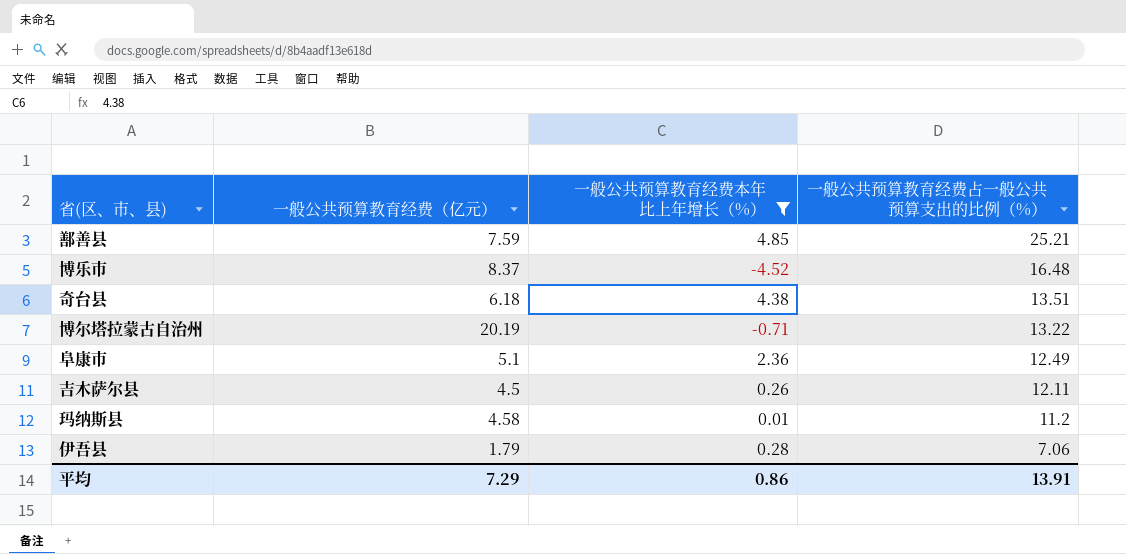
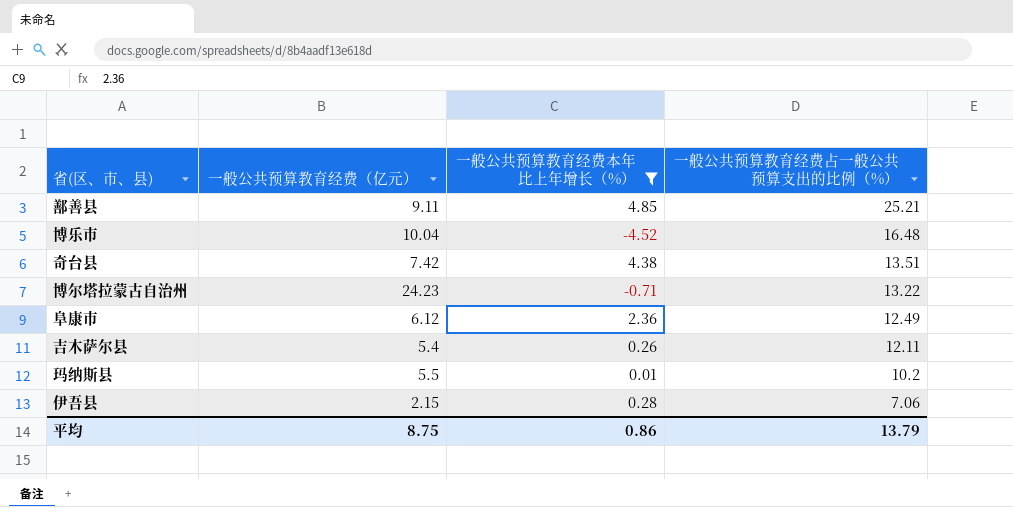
鄯善县 | 一般公共预算教育经费（亿元）: 7.59 -> 9.11
博乐市 | 一般公共预算教育经费（亿元）: 8.37 -> 10.04
奇台县 | 一般公共预算教育经费（亿元）: 6.18 -> 7.42
博尔塔拉蒙古自治州 | 一般公共预算教育经费（亿元）: 20.19 -> 24.23
阜康市 | 一般公共预算教育经费（亿元）: 5.1 -> 6.12
吉木萨尔县 | 一般公共预算教育经费（亿元）: 4.5 -> 5.4
玛纳斯县 | 一般公共预算教育经费（亿元）: 4.58 -> 5.5
玛纳斯县 | 一般公共预算教育经费占一般公共预算支出的比例（%）: 11.2 -> 10.2
伊吾县 | 一般公共预算教育经费（亿元）: 1.79 -> 2.15
平均 | 一般公共预算教育经费（亿元）: 7.29 -> 8.75
平均 | 一般公共预算教育经费占一般公共预算支出的比例（%）: 13.91 -> 13.79

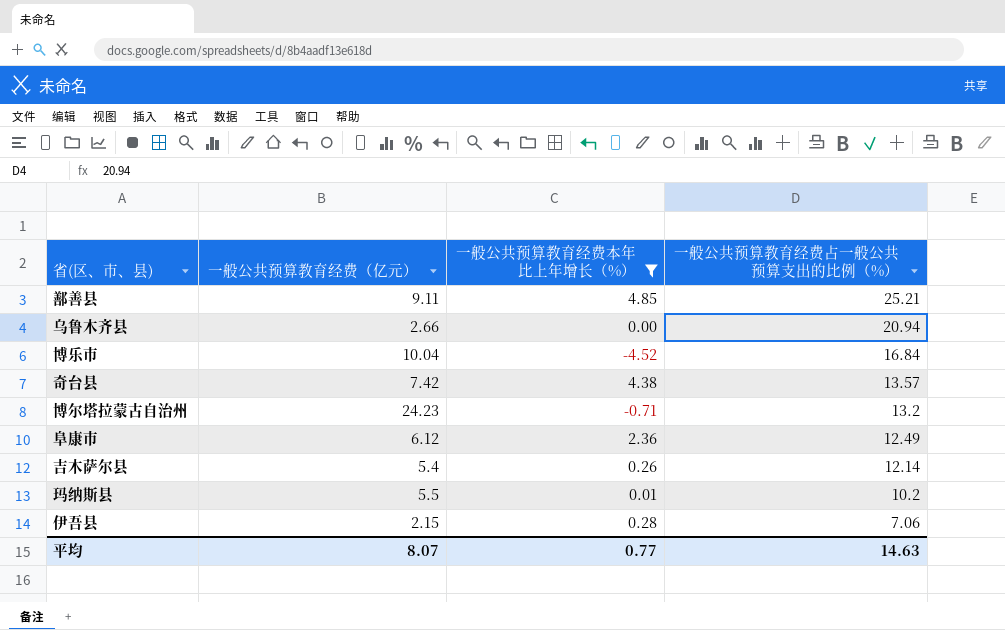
row 乌鲁木齐县: none -> 2.66 | 0.00 | 20.94
博乐市 | 一般公共预算教育经费占一般公共预算支出的比例（%）: 16.48 -> 16.84
奇台县 | 一般公共预算教育经费占一般公共预算支出的比例（%）: 13.51 -> 13.57
博尔塔拉蒙古自治州 | 一般公共预算教育经费占一般公共预算支出的比例（%）: 13.22 -> 13.2
吉木萨尔县 | 一般公共预算教育经费占一般公共预算支出的比例（%）: 12.11 -> 12.14
平均 | 一般公共预算教育经费（亿元）: 8.75 -> 8.07
平均 | 一般公共预算教育经费本年比上年增长（%）: 0.86 -> 0.77
平均 | 一般公共预算教育经费占一般公共预算支出的比例（%）: 13.79 -> 14.63

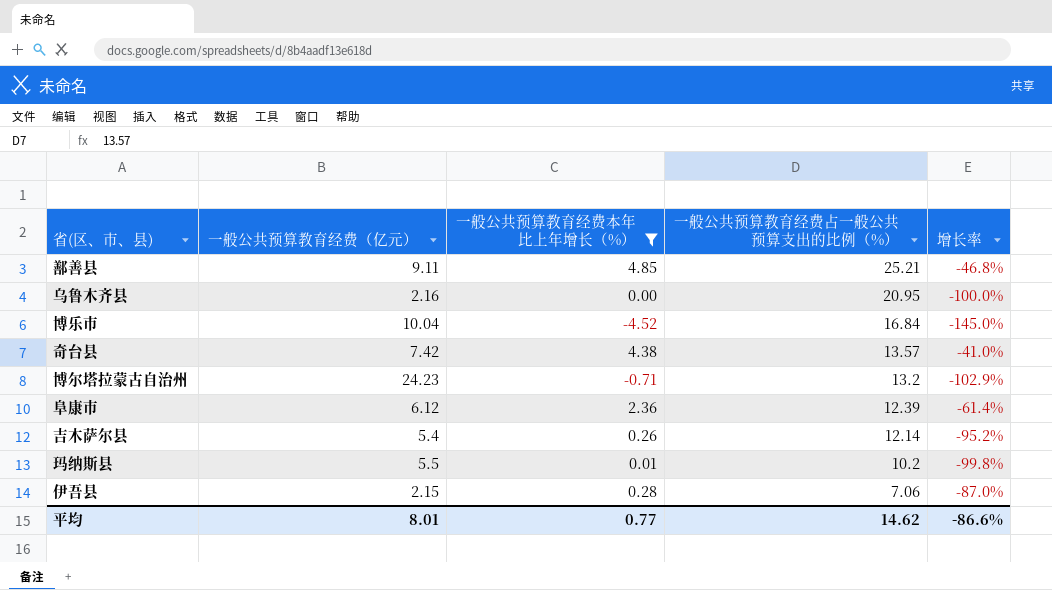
column 增长率 | formula: none -> ([一般公共预算教育经费本年比上年增长（%）] - [一般公共预算教育经费（亿元）]) / [一般公共预算教育经费（亿元）]
乌鲁木齐县 | 一般公共预算教育经费（亿元）: 2.66 -> 2.16
乌鲁木齐县 | 一般公共预算教育经费占一般公共预算支出的比例（%）: 20.94 -> 20.95
阜康市 | 一般公共预算教育经费占一般公共预算支出的比例（%）: 12.49 -> 12.39
平均 | 一般公共预算教育经费（亿元）: 8.07 -> 8.01
平均 | 一般公共预算教育经费占一般公共预算支出的比例（%）: 14.63 -> 14.62

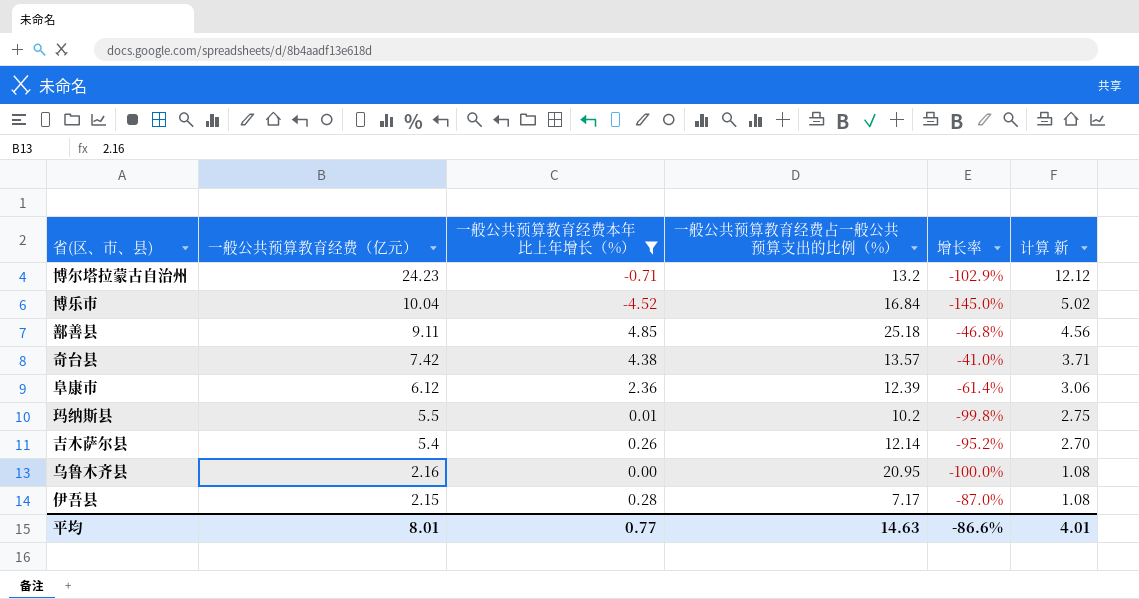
row order: 一般公共预算教育经费占一般公共预算支出的比例（%） descending -> 一般公共预算教育经费（亿元） descending
column 计算 新 | formula: none -> [一般公共预算教育经费（亿元）] * 0.5
鄯善县 | 一般公共预算教育经费占一般公共预算支出的比例（%）: 25.21 -> 25.18
伊吾县 | 一般公共预算教育经费占一般公共预算支出的比例（%）: 7.06 -> 7.17
平均 | 一般公共预算教育经费占一般公共预算支出的比例（%）: 14.62 -> 14.63

